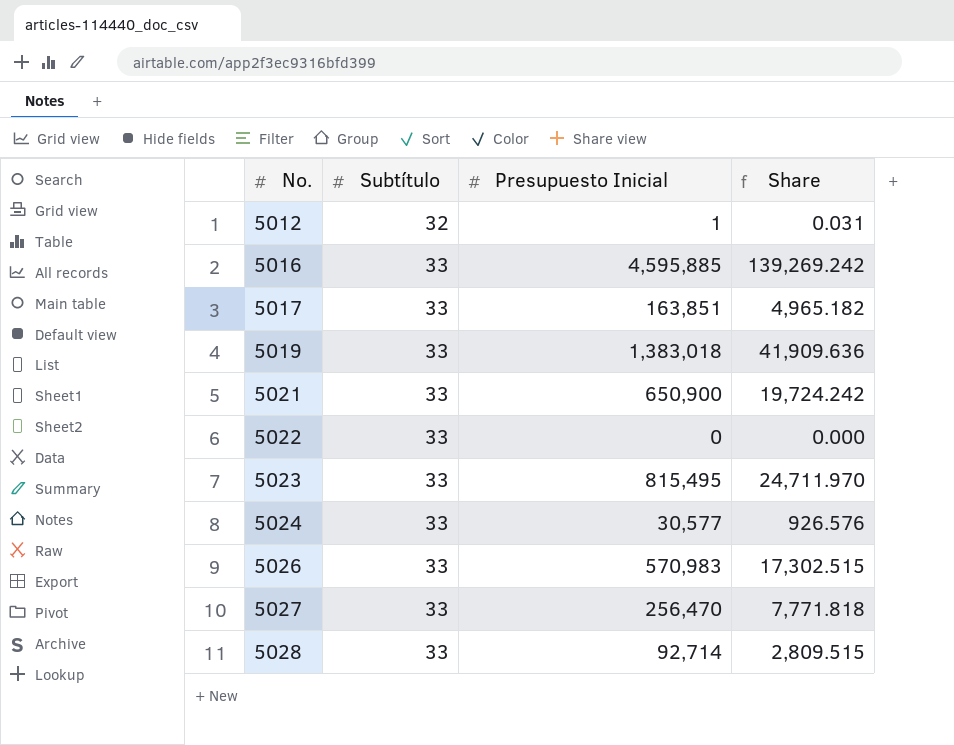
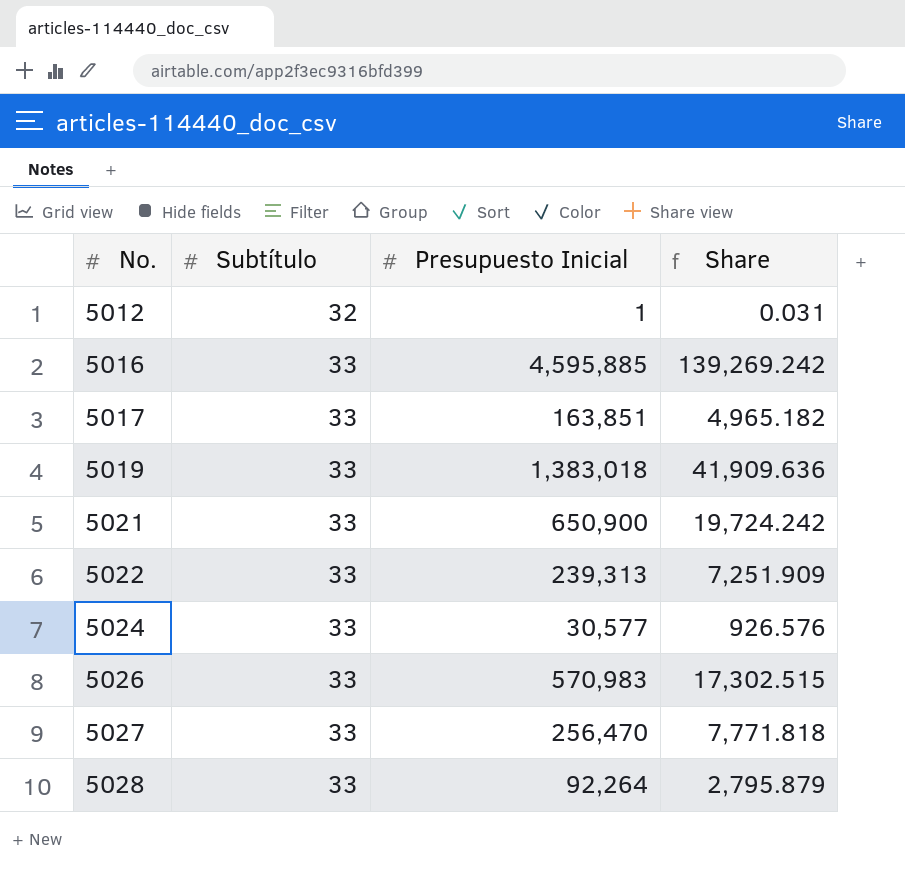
row 5023: 33 | 815,495 | 24,711.970 -> none
5022 | Presupuesto Inicial: 0 -> 239,313
5022 | Share: 0.000 -> 7,251.909
5028 | Presupuesto Inicial: 92,714 -> 92,264
5028 | Share: 2,809.515 -> 2,795.879

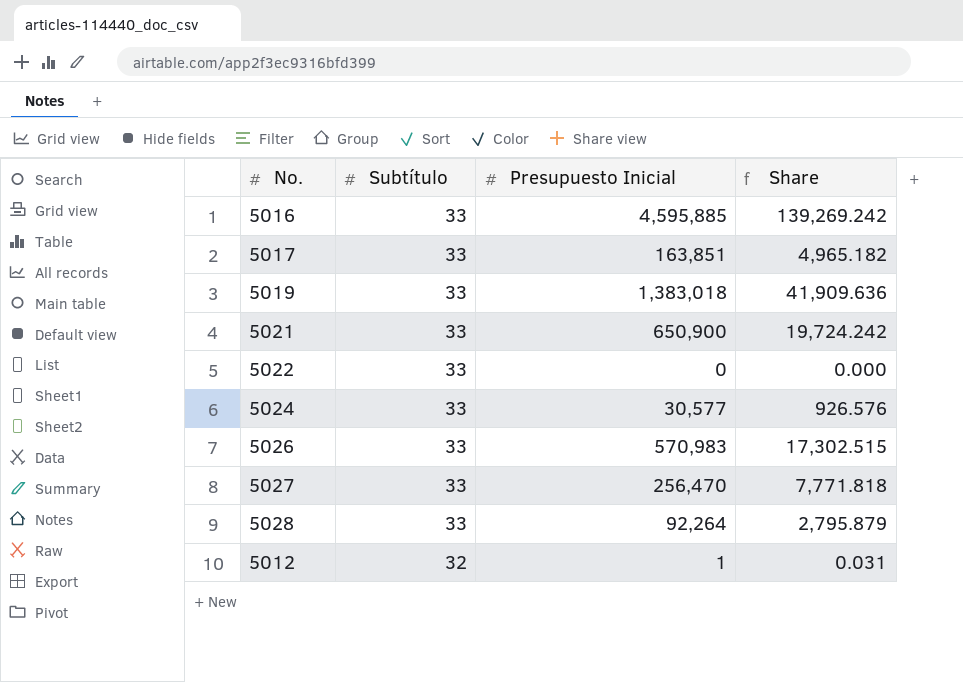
row order: No. ascending -> Subtítulo descending
5022 | Presupuesto Inicial: 239,313 -> 0
5022 | Share: 7,251.909 -> 0.000

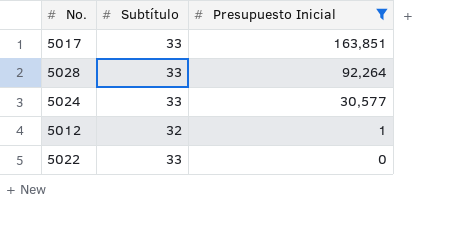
filter: none -> Presupuesto Inicial <= 163,851
row order: Subtítulo descending -> Presupuesto Inicial descending
column Share | formula: [Presupuesto Inicial] / [Subtítulo] -> none

